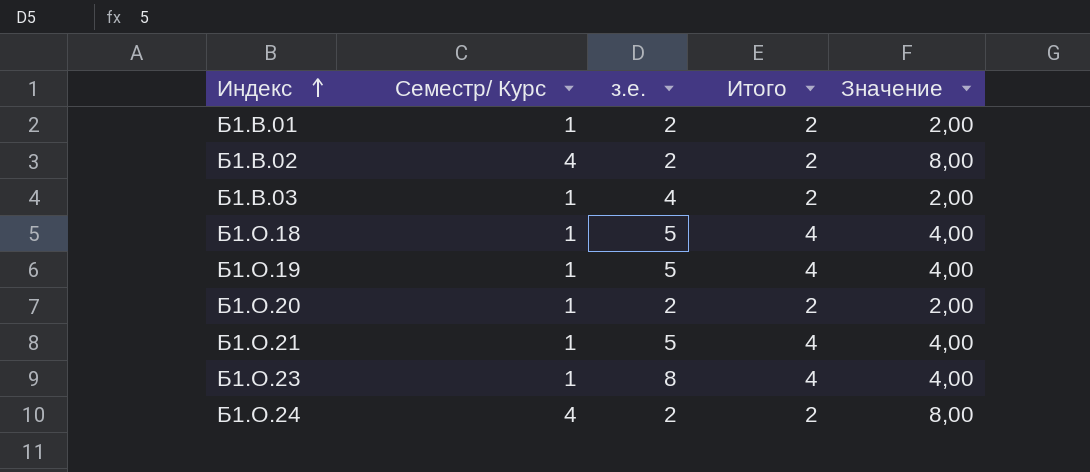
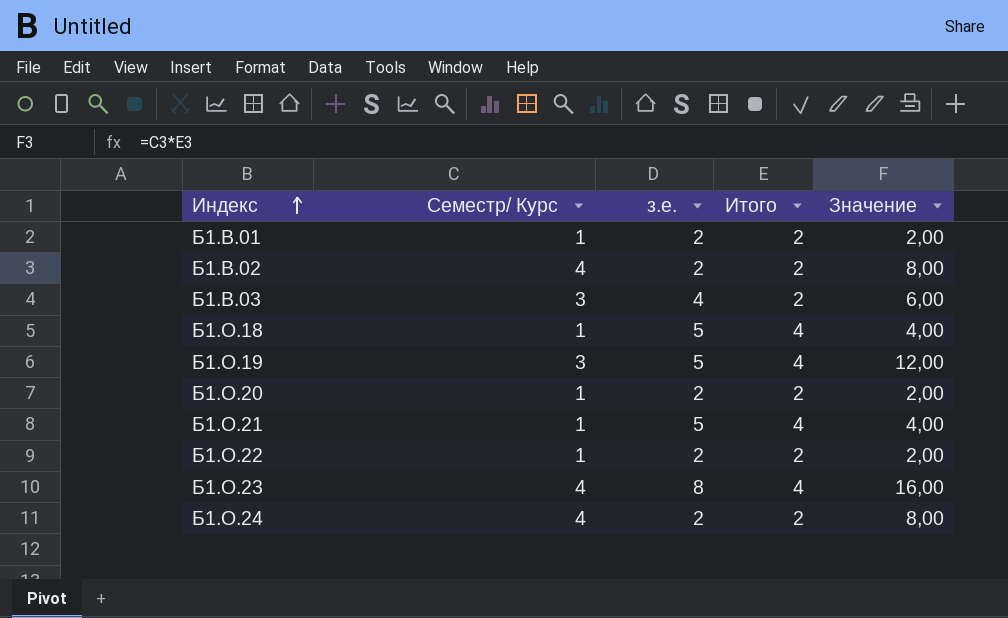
Б1.В.03 | Семестр/ Курс: 1 -> 3
Б1.В.03 | Значение: 2,00 -> 6,00
Б1.О.19 | Семестр/ Курс: 1 -> 3
Б1.О.19 | Значение: 4,00 -> 12,00
row Б1.О.22: none -> 1 | 2 | 2 | 2,00
Б1.О.23 | Семестр/ Курс: 1 -> 4
Б1.О.23 | Значение: 4,00 -> 16,00

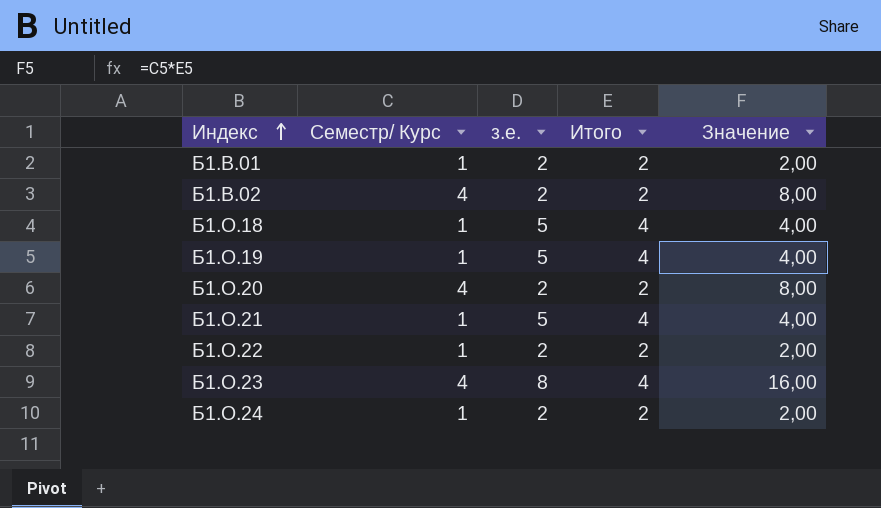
row Б1.В.03: 3 | 4 | 2 | 6,00 -> none
Б1.О.19 | Семестр/ Курс: 3 -> 1
Б1.О.19 | Значение: 12,00 -> 4,00
Б1.О.20 | Семестр/ Курс: 1 -> 4
Б1.О.20 | Значение: 2,00 -> 8,00
Б1.О.24 | Семестр/ Курс: 4 -> 1
Б1.О.24 | Значение: 8,00 -> 2,00

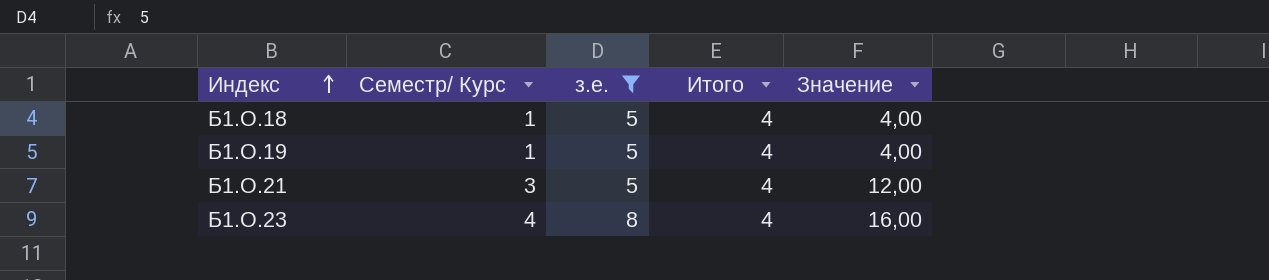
filter: none -> з.е. != 2
Б1.О.21 | Семестр/ Курс: 1 -> 3
Б1.О.21 | Значение: 4,00 -> 12,00

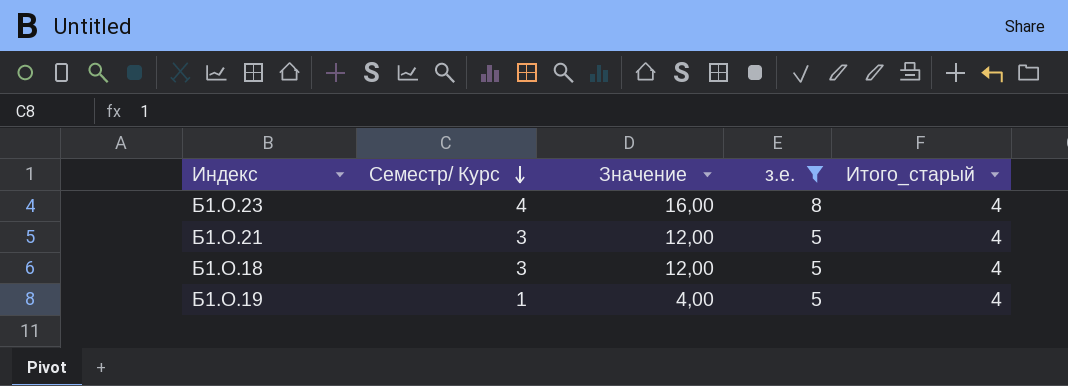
row order: Индекс ascending -> Семестр/ Курс descending
column Значение | position: 5 -> 3
column name: Итого -> Итого_старый
Б1.О.18 | Семестр/ Курс: 1 -> 3
Б1.О.18 | Значение: 4,00 -> 12,00

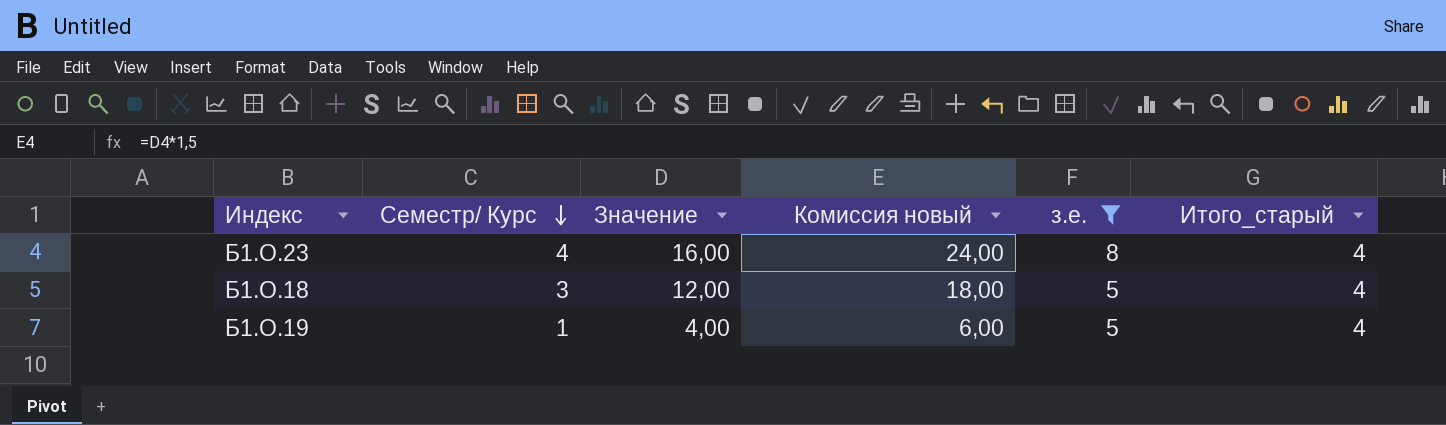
column Комиссия новый | formula: none -> [Значение] * 1,5
row Б1.О.21: 3 | 12,00 | 5 | 4 -> none

